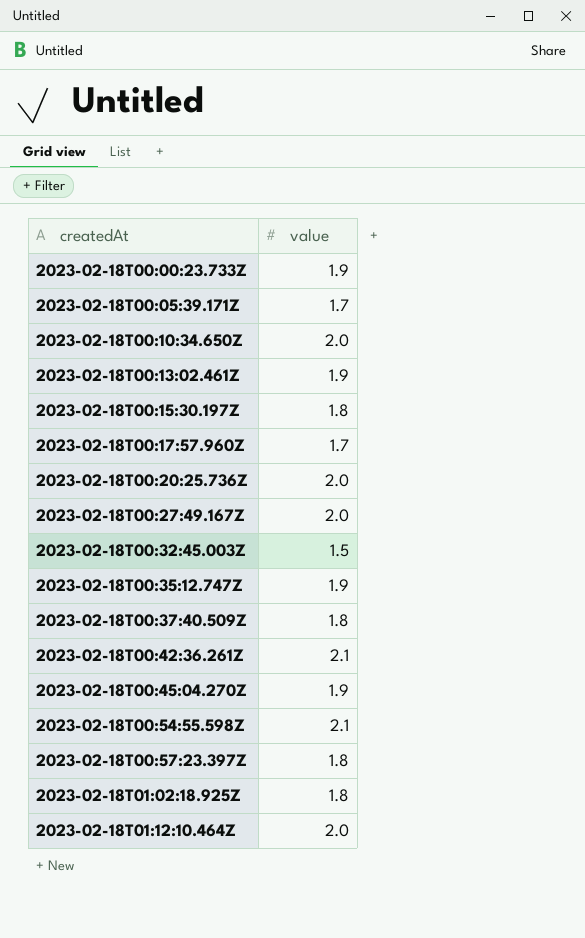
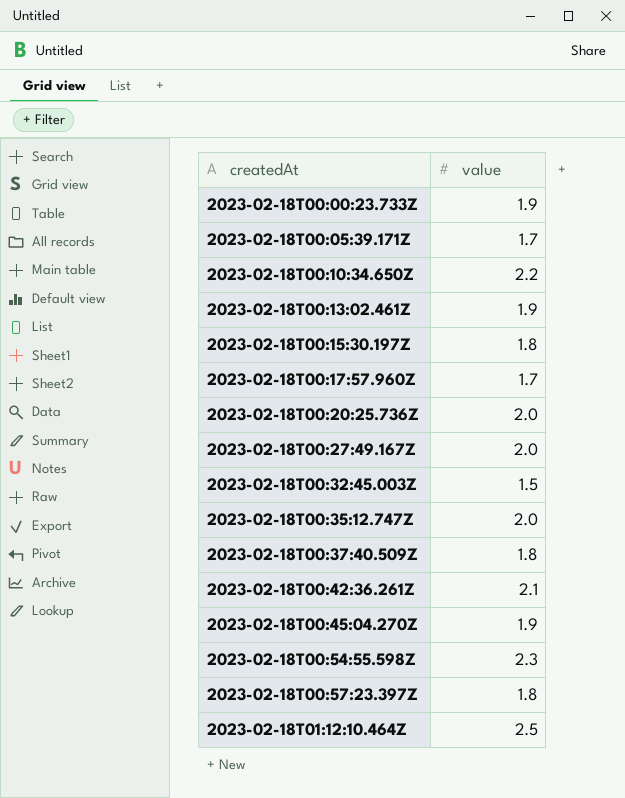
row 2023-02-18T01:02:18.925Z: 1.8 -> none
2023-02-18T00:10:34.650Z | value: 2.0 -> 2.2
2023-02-18T00:35:12.747Z | value: 1.9 -> 2.0
2023-02-18T00:54:55.598Z | value: 2.1 -> 2.3
2023-02-18T01:12:10.464Z | value: 2.0 -> 2.5

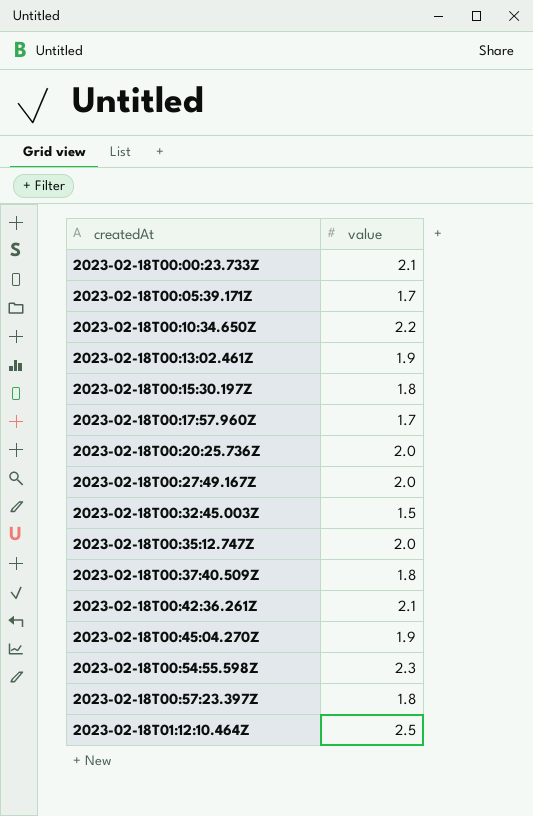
2023-02-18T00:00:23.733Z | value: 1.9 -> 2.1

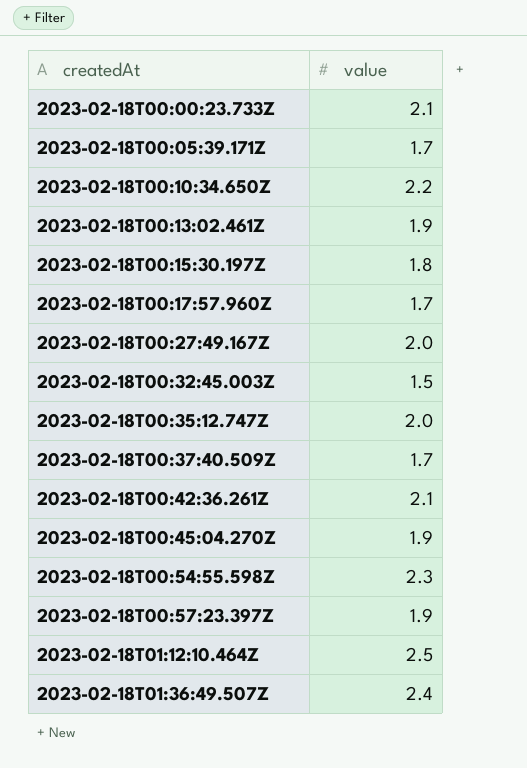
row 2023-02-18T00:20:25.736Z: 2.0 -> none
2023-02-18T00:37:40.509Z | value: 1.8 -> 1.7
2023-02-18T00:57:23.397Z | value: 1.8 -> 1.9
row 2023-02-18T01:36:49.507Z: none -> 2.4

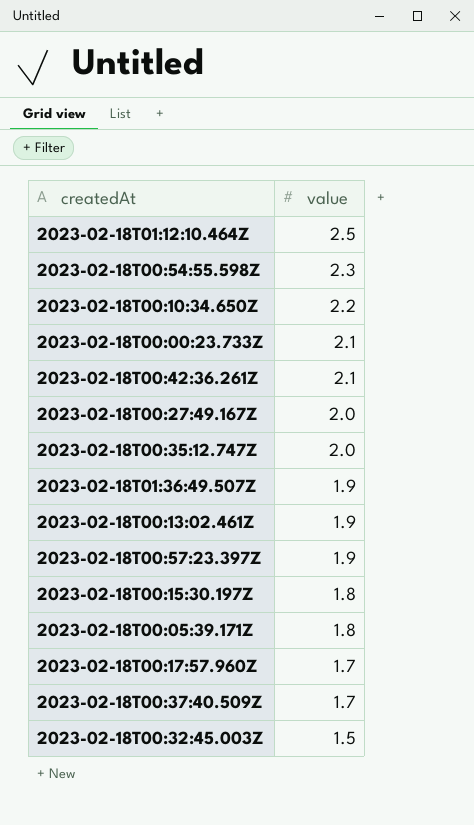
row order: createdAt ascending -> value descending
row 2023-02-18T00:45:04.270Z: 1.9 -> none
2023-02-18T01:36:49.507Z | value: 2.4 -> 1.9
2023-02-18T00:05:39.171Z | value: 1.7 -> 1.8

